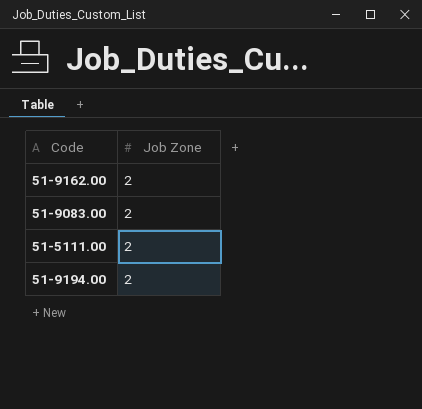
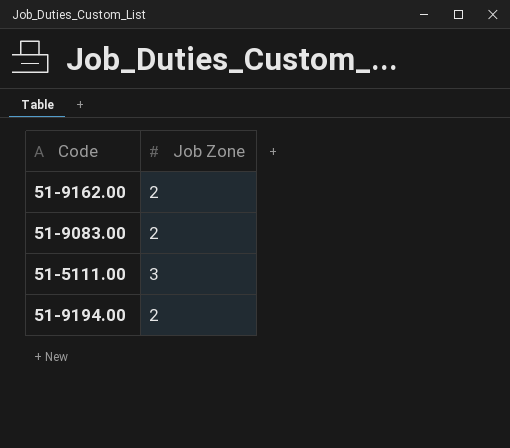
51-5111.00 | Job Zone: 2 -> 3

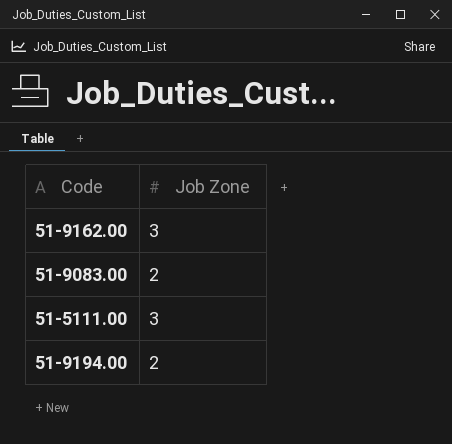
51-9162.00 | Job Zone: 2 -> 3

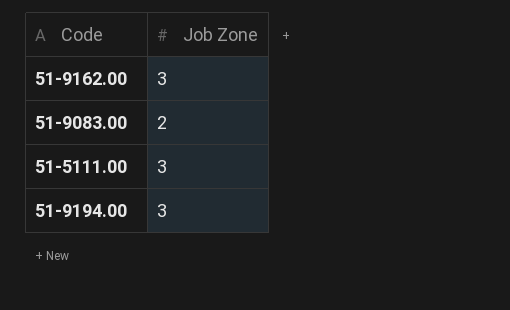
51-9194.00 | Job Zone: 2 -> 3

